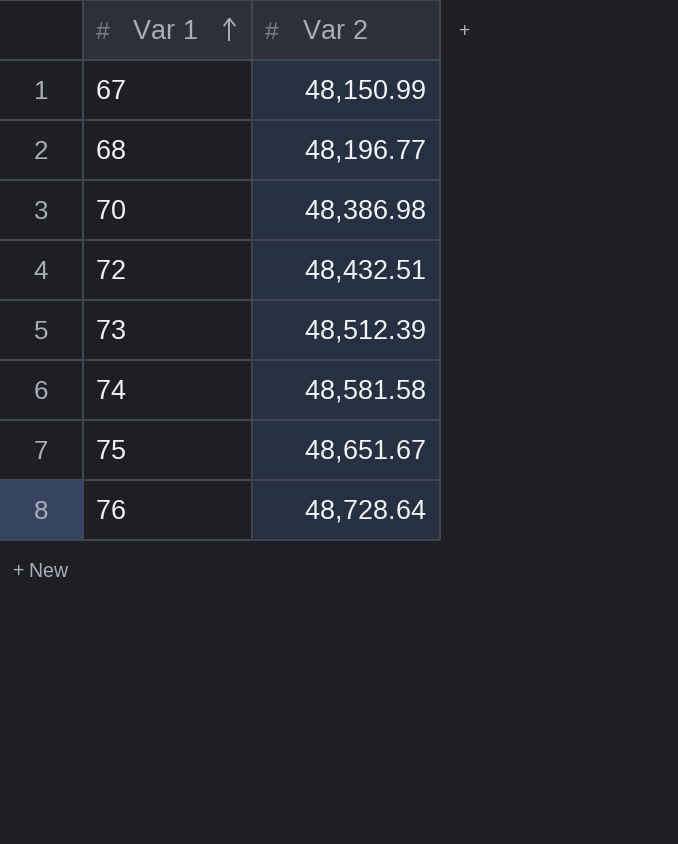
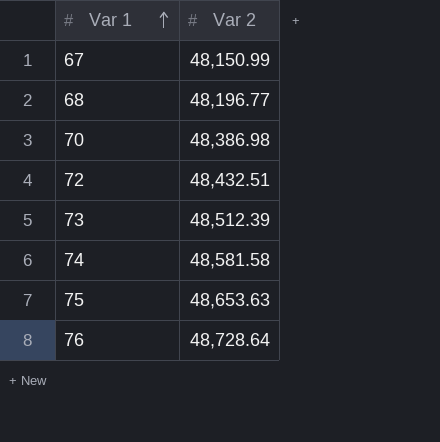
75 | Var 2: 48,651.67 -> 48,653.63

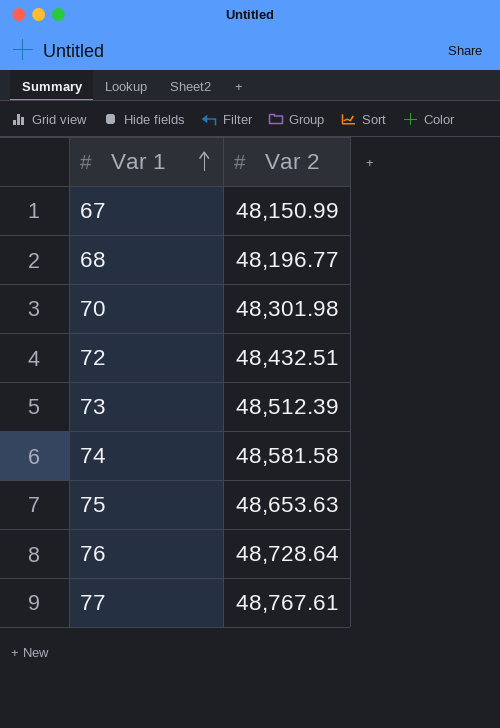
70 | Var 2: 48,386.98 -> 48,301.98
row 77: none -> 48,767.61

